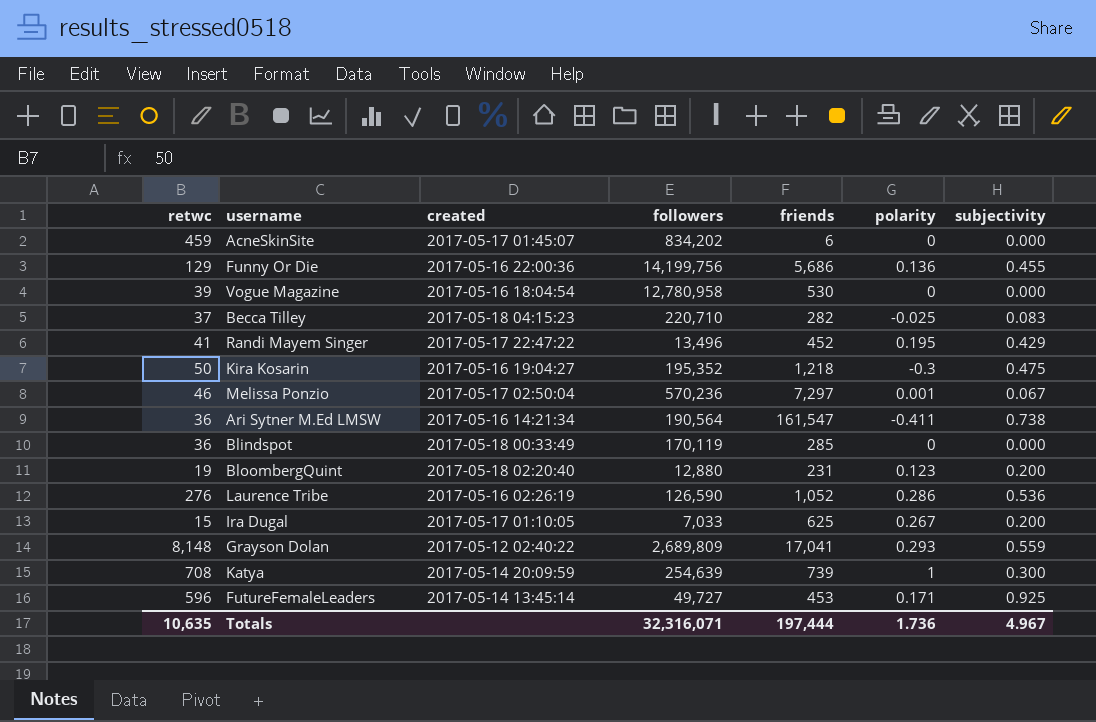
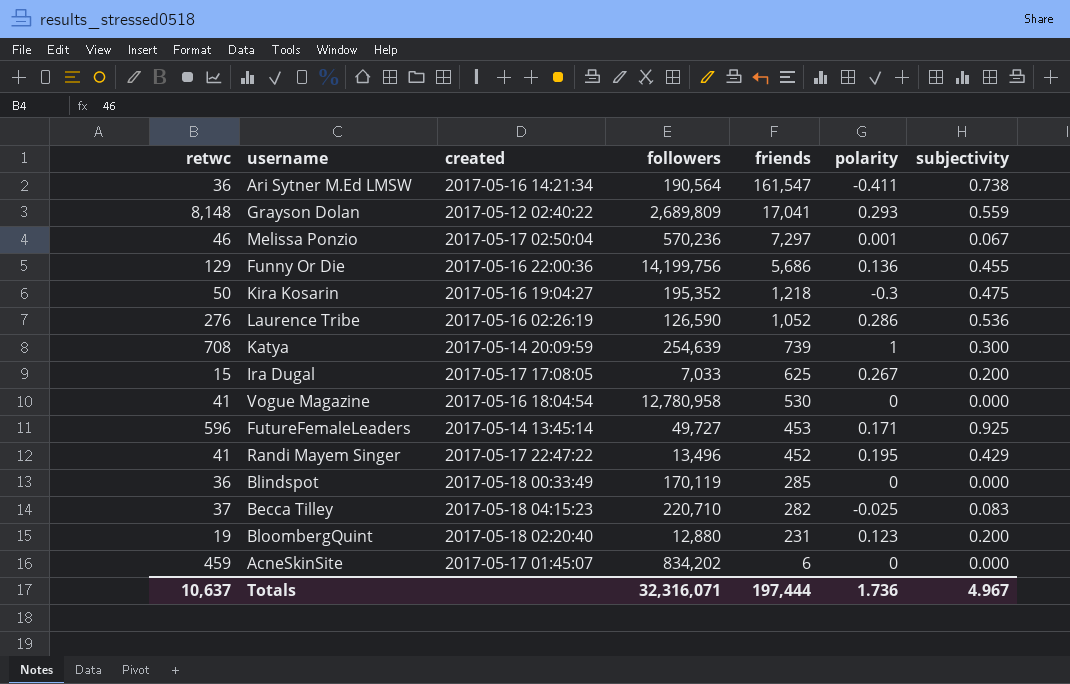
row order: none -> friends descending
Ira Dugal | created: 2017-05-17 01:10:05 -> 2017-05-17 17:08:05
Vogue Magazine | retwc: 39 -> 41
Totals | retwc: 10,635 -> 10,637

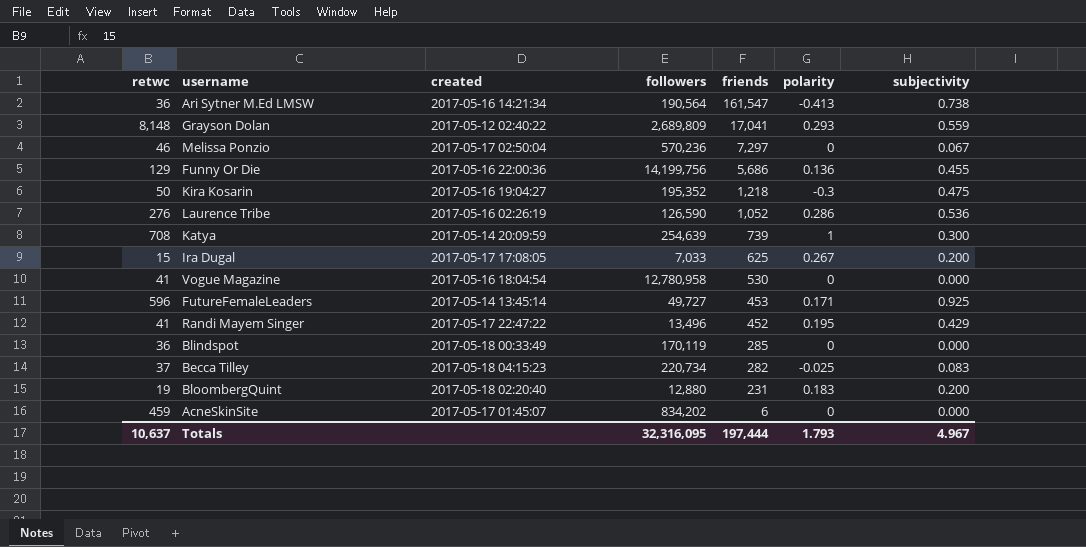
Ari Sytner M.Ed LMSW | polarity: -0.411 -> -0.413
Melissa Ponzio | polarity: 0.001 -> 0
Becca Tilley | followers: 220,710 -> 220,734
BloombergQuint | polarity: 0.123 -> 0.183
Totals | followers: 32,316,071 -> 32,316,095
Totals | polarity: 1.736 -> 1.793

